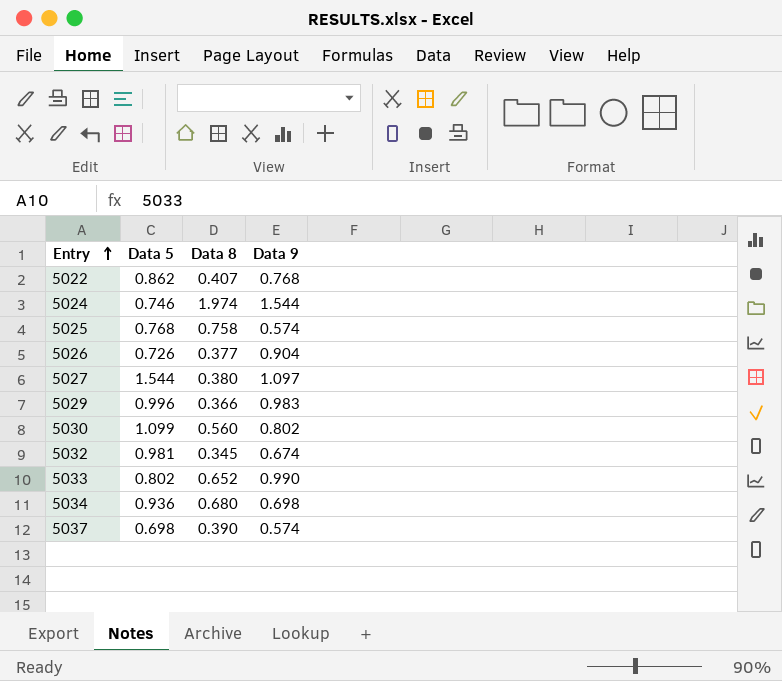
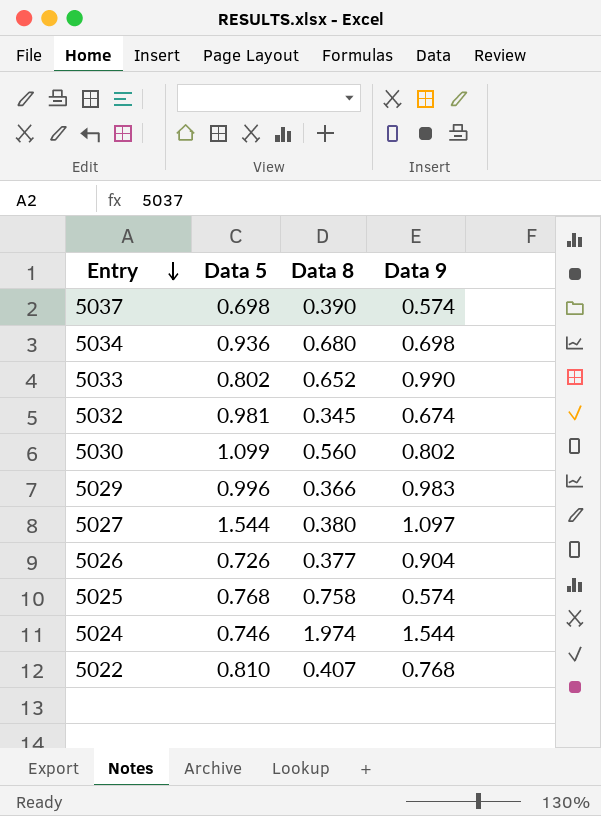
row order: Entry ascending -> Entry descending
5022 | Data 5: 0.862 -> 0.810

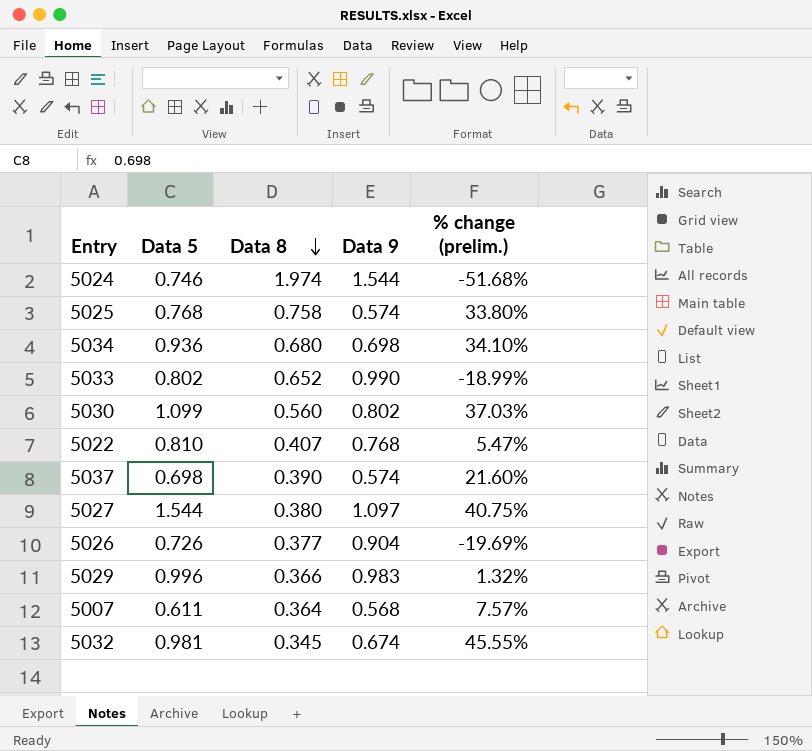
row order: Entry descending -> Data 8 descending
column % change (prelim.) | formula: none -> ([Data 5] - [Data 9]) / [Data 9]
row 5007: none -> 0.611 | 0.364 | 0.568 | 7.57%

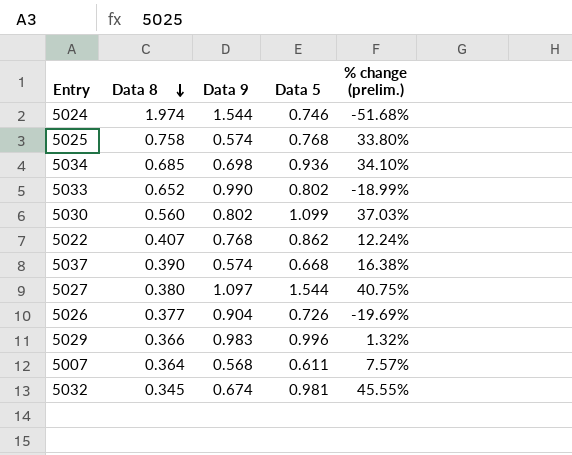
column Data 5 | position: 2 -> 4
5034 | Data 8: 0.680 -> 0.685
5022 | Data 5: 0.810 -> 0.862
5022 | % change (prelim.): 5.47% -> 12.24%
5037 | Data 5: 0.698 -> 0.668
5037 | % change (prelim.): 21.60% -> 16.38%

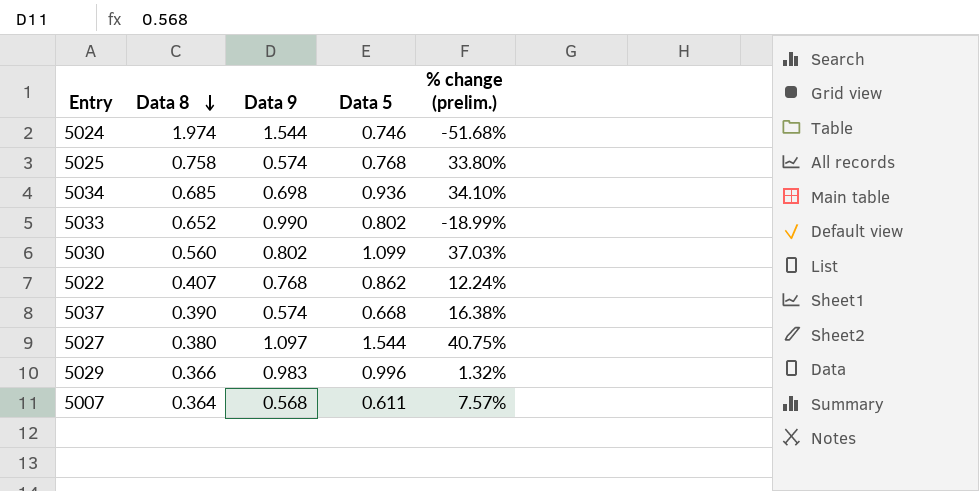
row 5026: 0.377 | 0.904 | 0.726 | -19.69% -> none
row 5032: 0.345 | 0.674 | 0.981 | 45.55% -> none

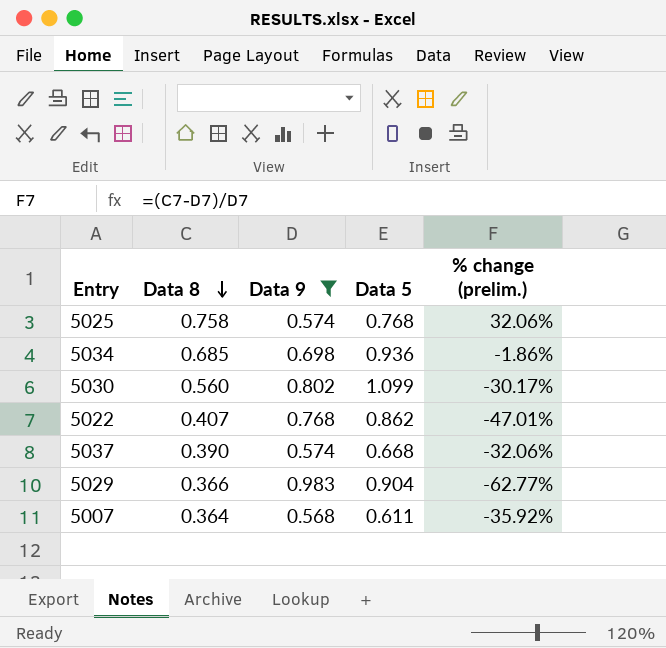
filter: none -> Data 9 <= 0.983
column % change (prelim.) | formula: ([Data 5] - [Data 9]) / [Data 9] -> ([Data 8] - [Data 9]) / [Data 9]
5029 | Data 5: 0.996 -> 0.904

